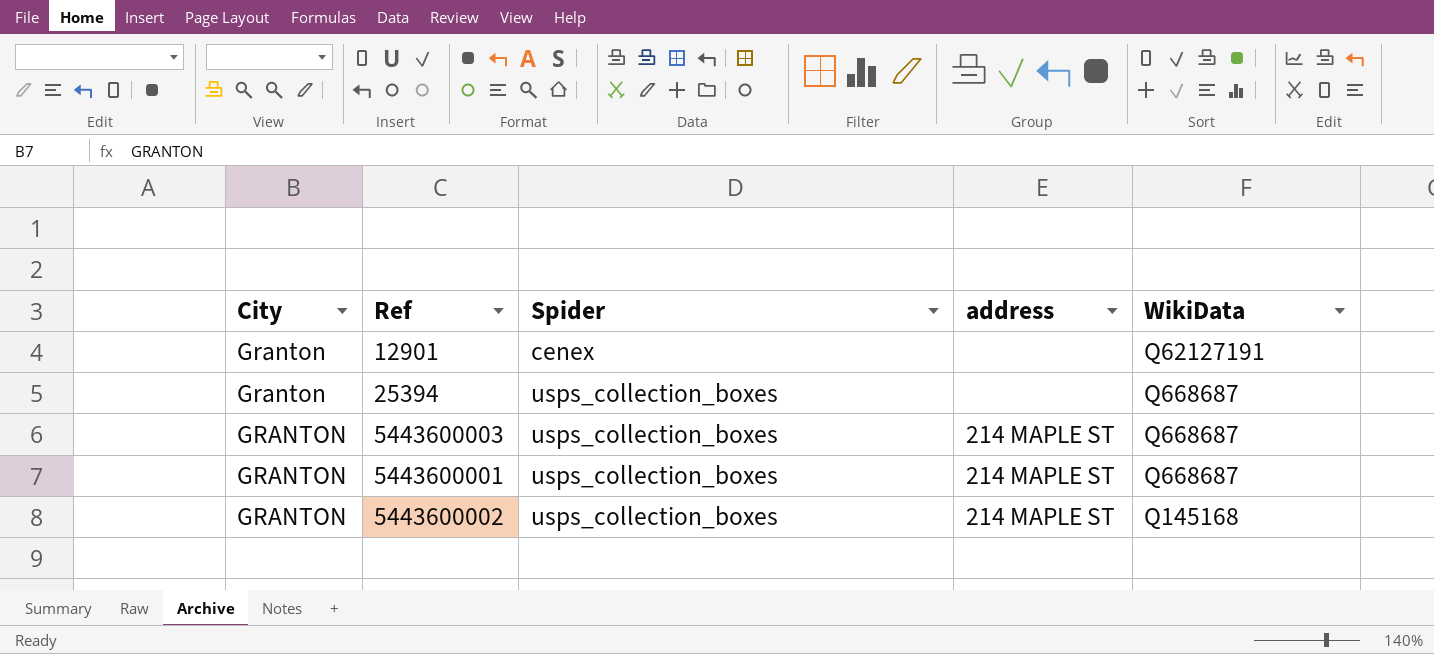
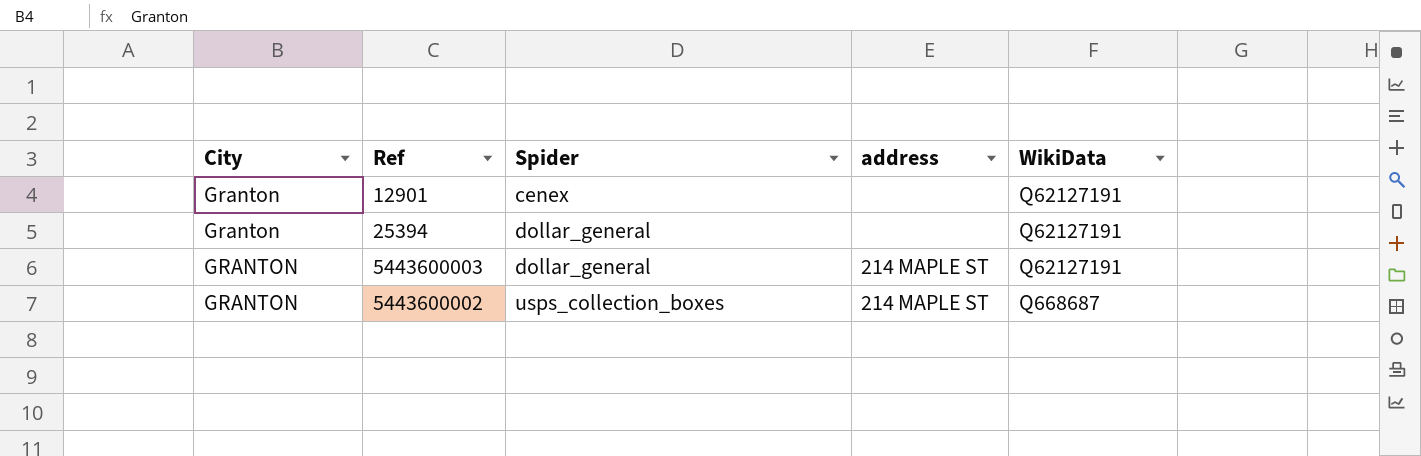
row 5443600001: GRANTON | usps_collection_boxes | 214 MAPLE ST | Q668687 -> none
25394 | Spider: usps_collection_boxes -> dollar_general
25394 | WikiData: Q668687 -> Q62127191
5443600003 | Spider: usps_collection_boxes -> dollar_general
5443600003 | WikiData: Q668687 -> Q62127191
5443600002 | WikiData: Q145168 -> Q668687

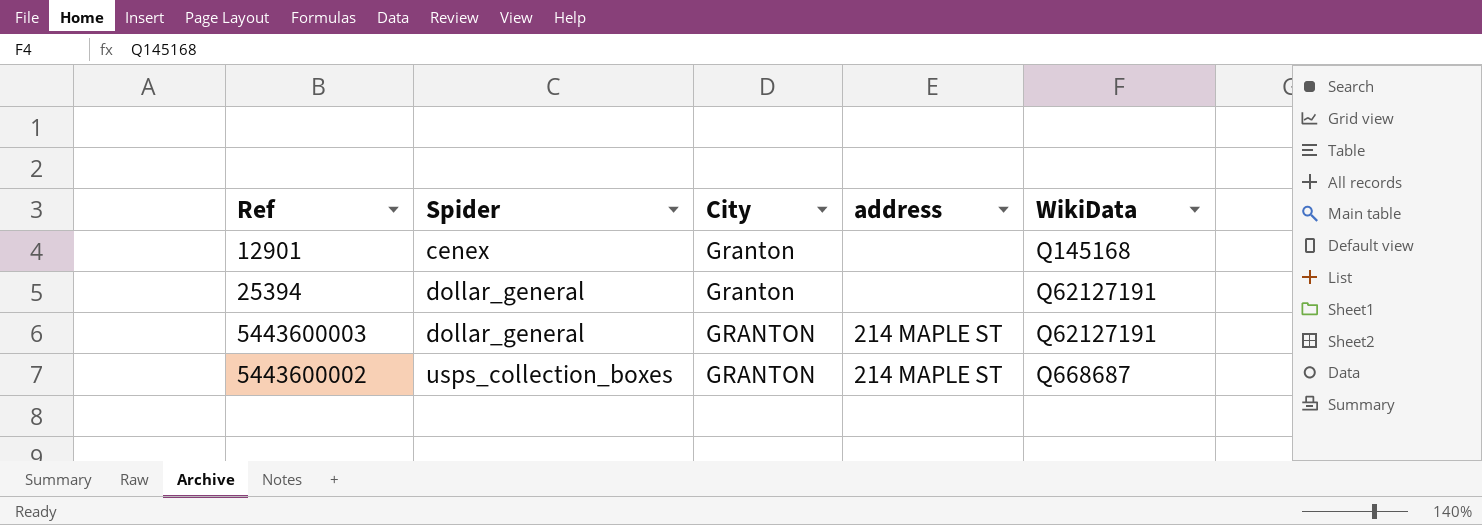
column City | position: 1 -> 3
12901 | WikiData: Q62127191 -> Q145168

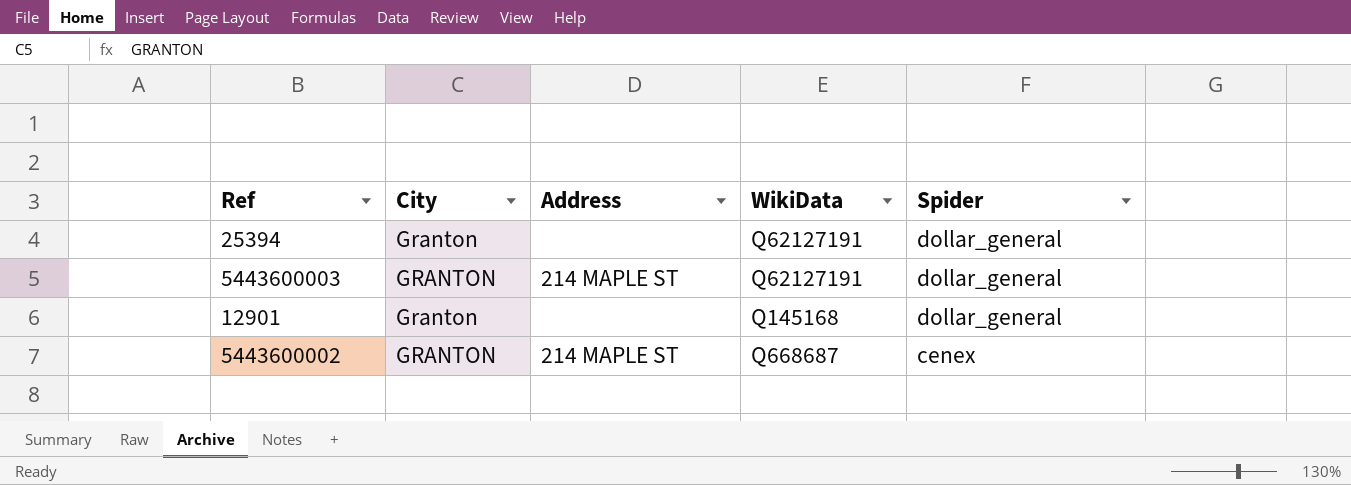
row order: Spider ascending -> Spider descending
column name: address -> Address
column Spider | position: 2 -> 5
12901 | Spider: cenex -> dollar_general
5443600002 | Spider: usps_collection_boxes -> cenex

